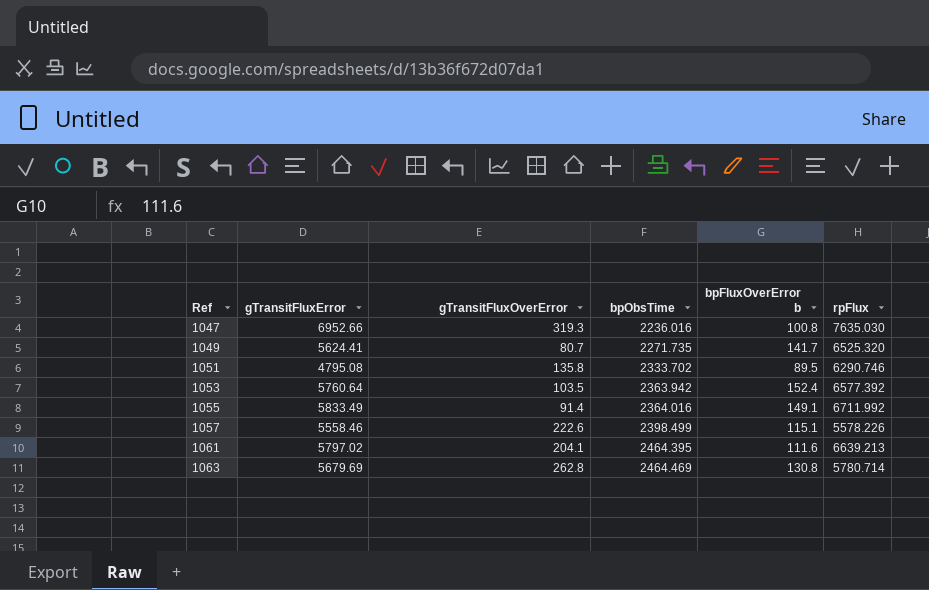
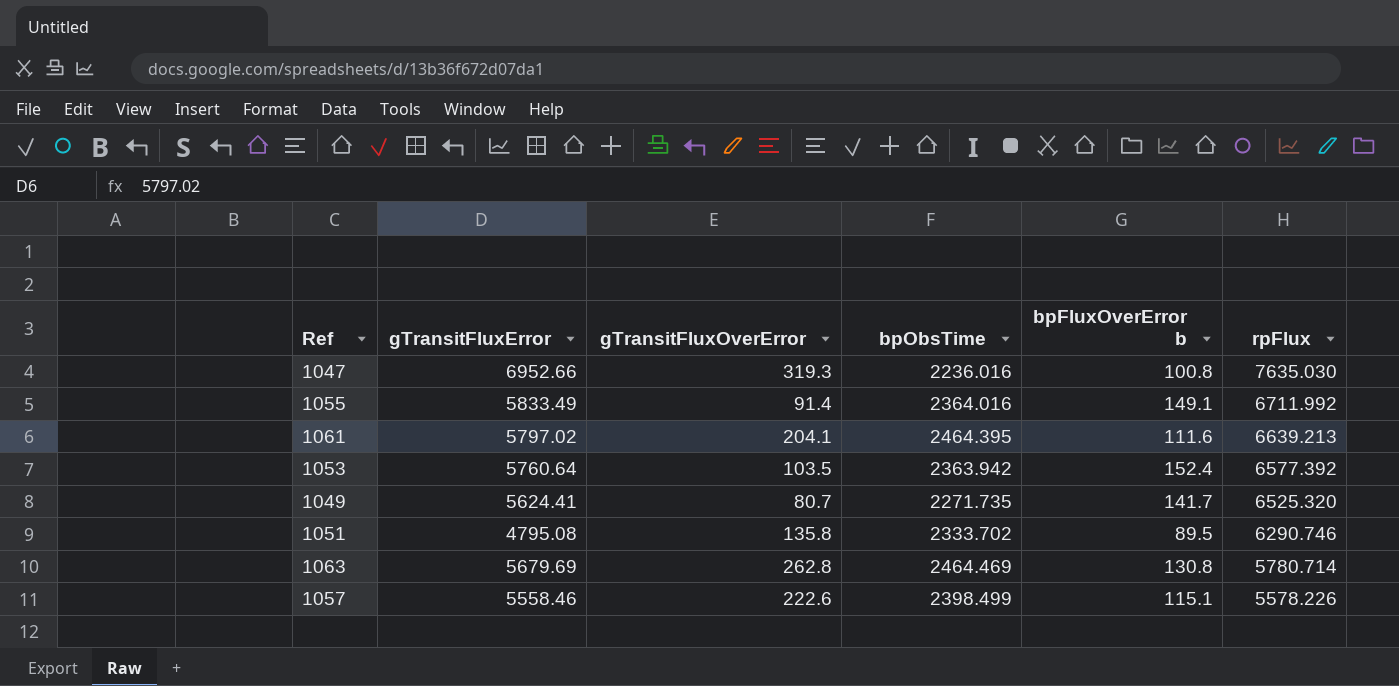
row order: Ref ascending -> rpFlux descending

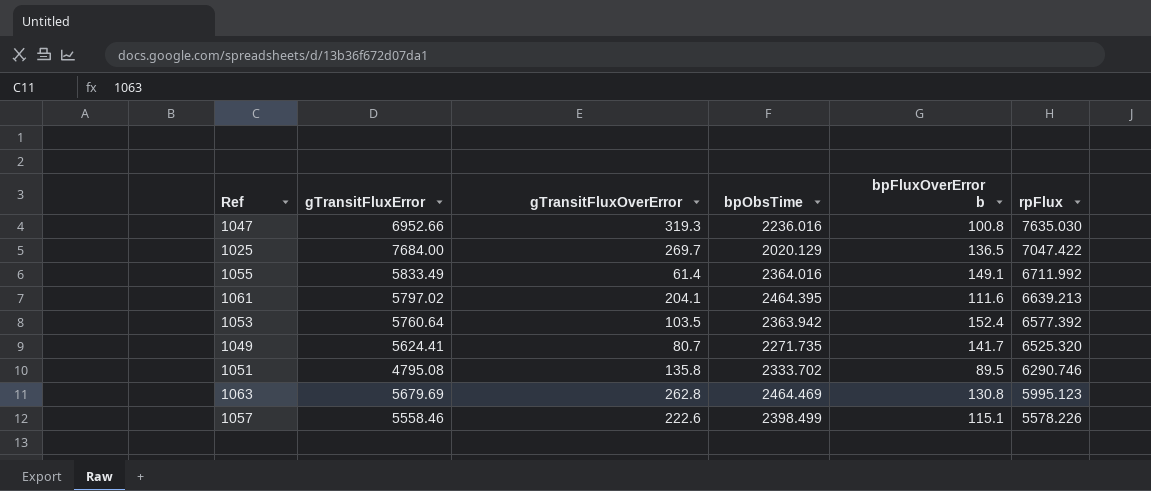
row 1025: none -> 7684.00 | 269.7 | 2020.129 | 136.5 | 7047.422
1055 | gTransitFluxOverError: 91.4 -> 61.4
1063 | rpFlux: 5780.714 -> 5995.123

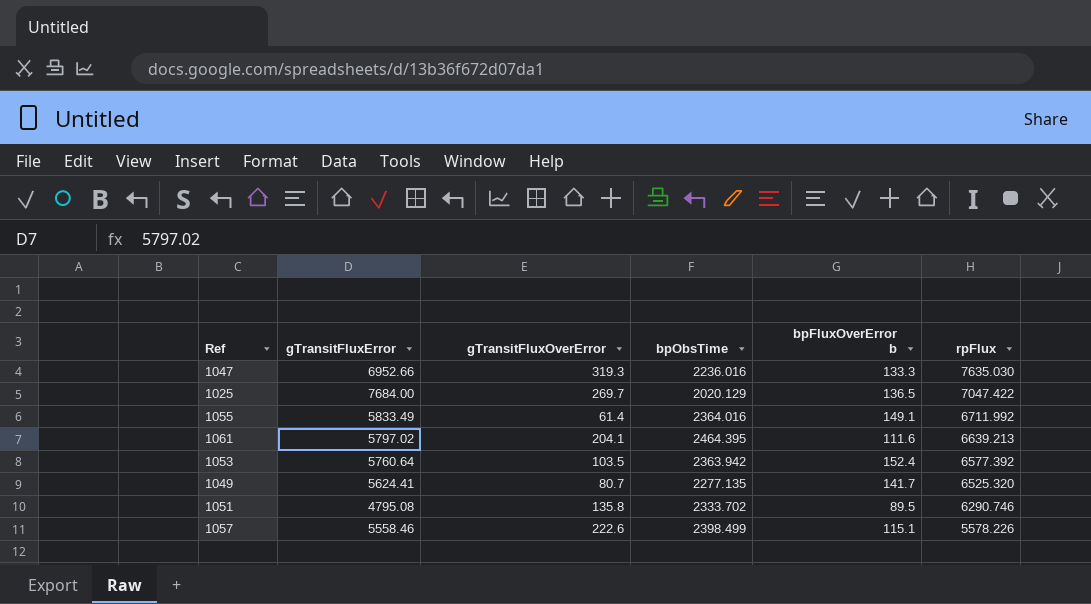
row 1063: 5679.69 | 262.8 | 2464.469 | 130.8 | 5995.123 -> none
1047 | bpFluxOverError b: 100.8 -> 133.3
1049 | bpObsTime: 2271.735 -> 2277.135

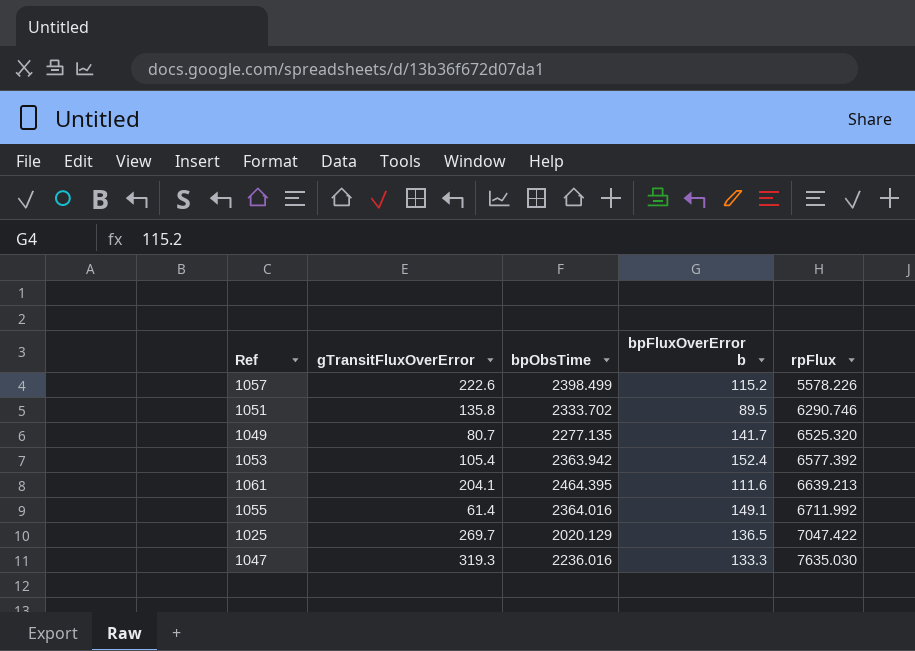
row order: rpFlux descending -> rpFlux ascending
column gTransitFluxError | position: 2 -> none
1057 | bpFluxOverError b: 115.1 -> 115.2
1053 | gTransitFluxOverError: 103.5 -> 105.4

